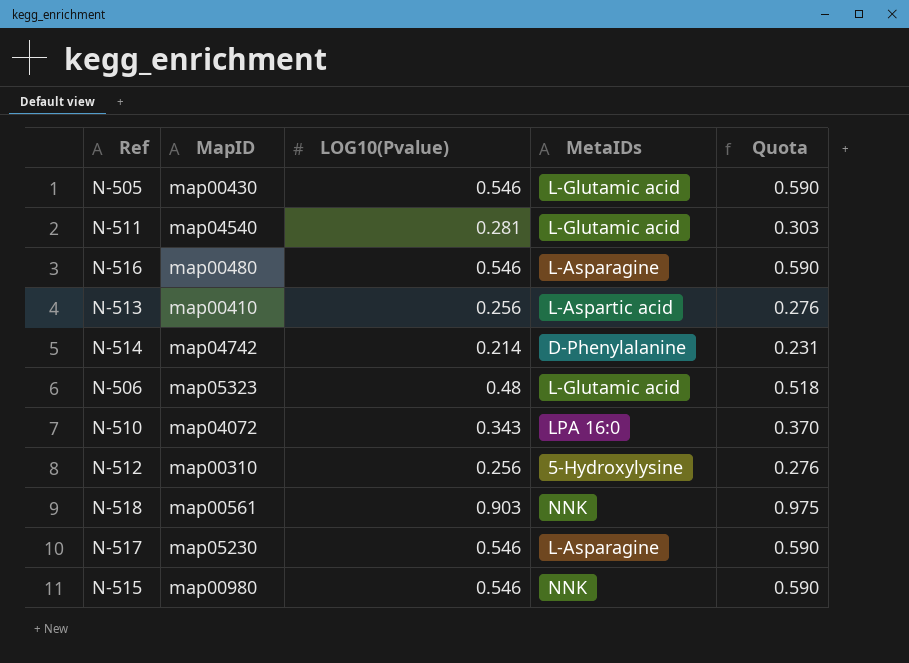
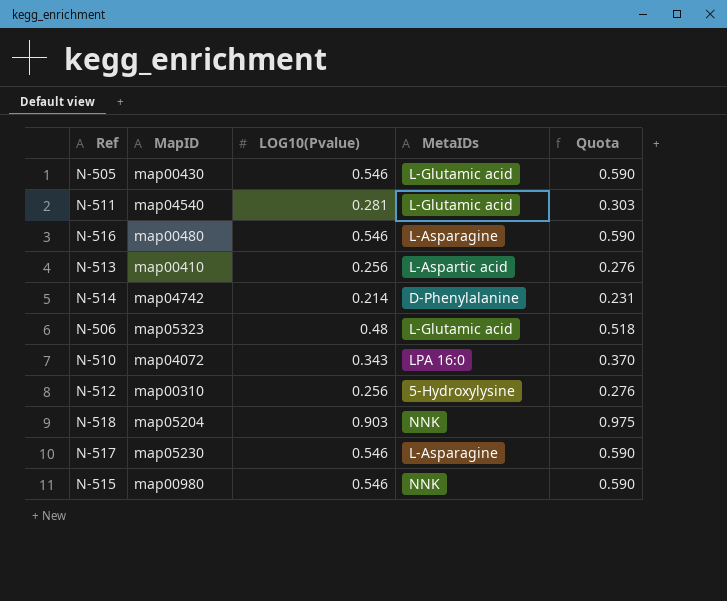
N-518 | MapID: map00561 -> map05204

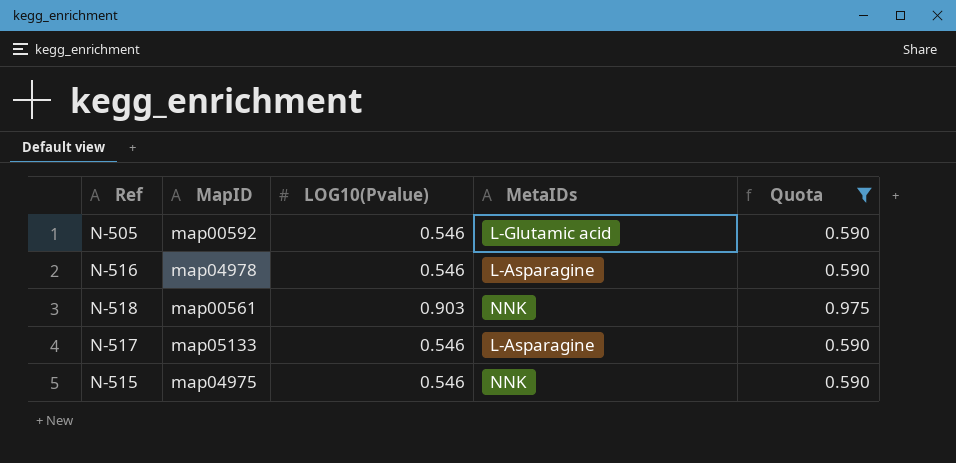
filter: none -> Quota >= 0.590
N-505 | MapID: map00430 -> map00592
N-516 | MapID: map00480 -> map04978
N-518 | MapID: map05204 -> map00561
N-517 | MapID: map05230 -> map05133
N-515 | MapID: map00980 -> map04975

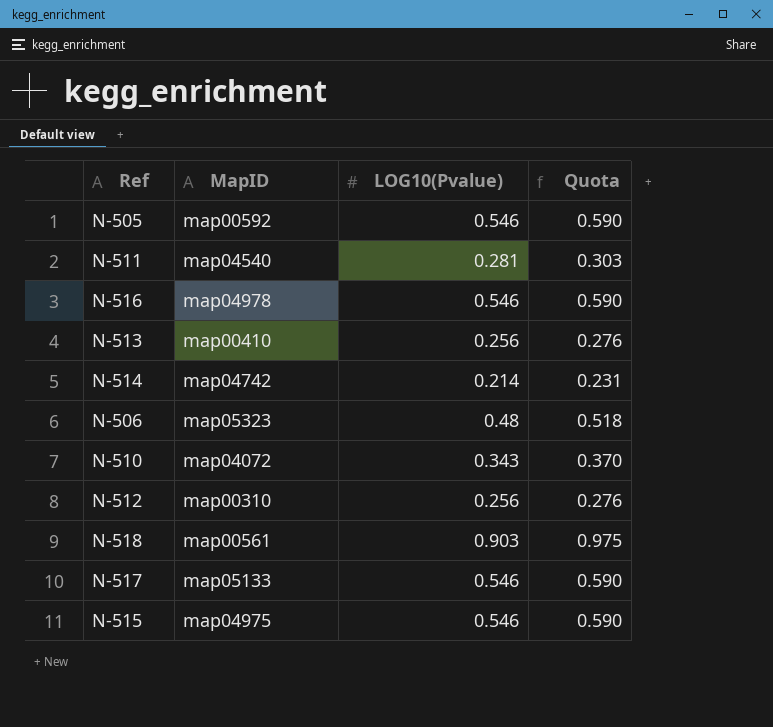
filter: Quota >= 0.590 -> none
column MetaIDs | position: 4 -> none

